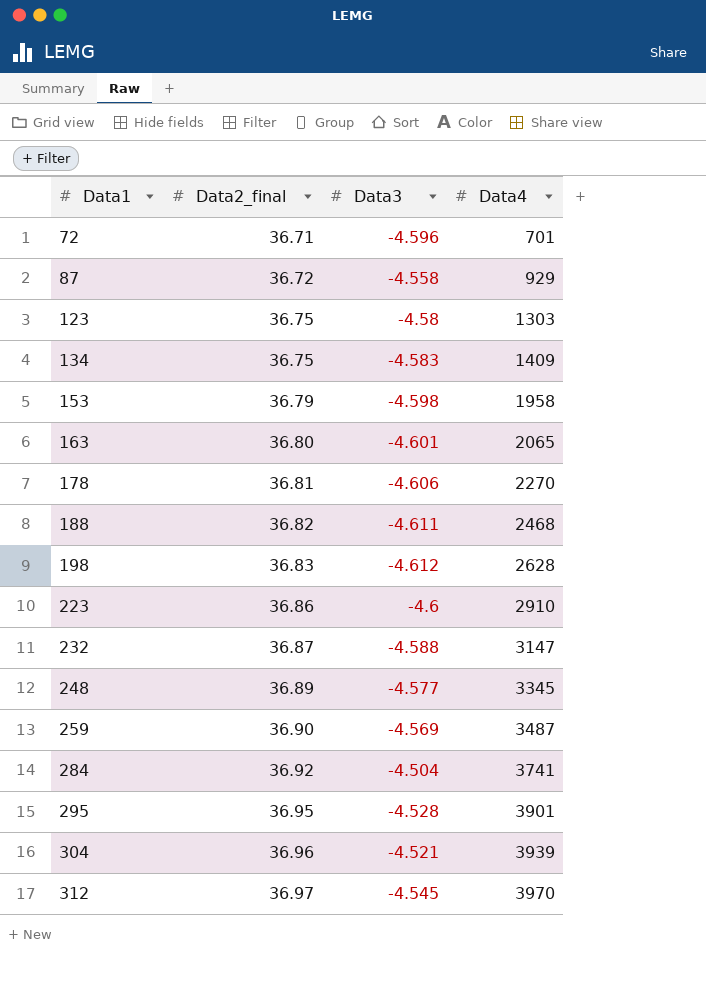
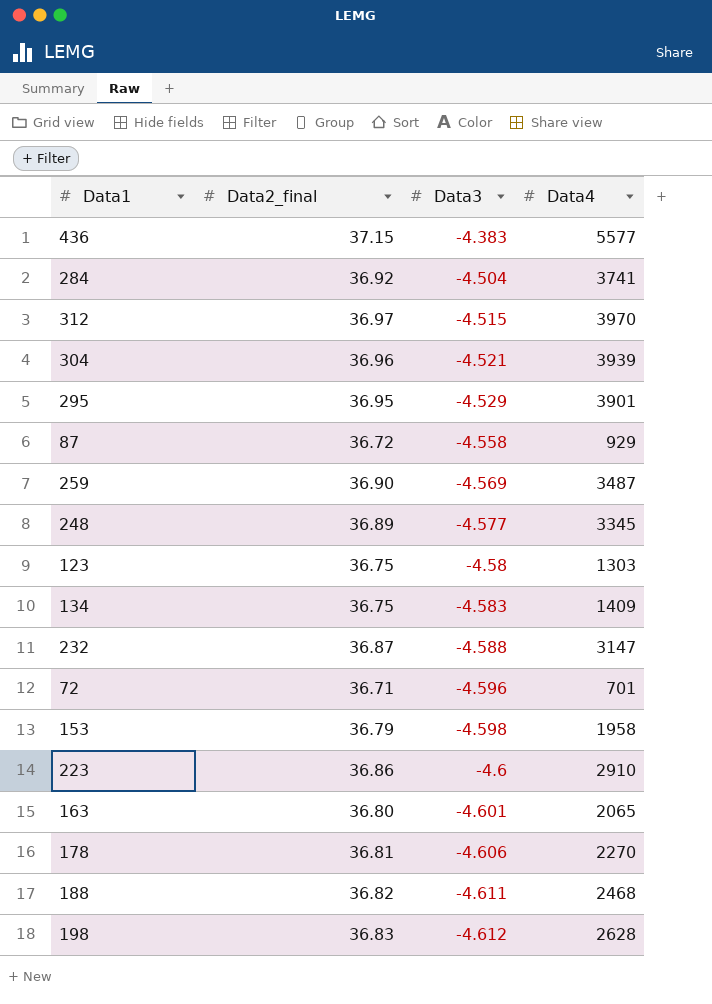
row order: Data1 ascending -> Data3 descending
row 436: none -> 37.15 | -4.383 | 5577
312 | Data3: -4.545 -> -4.515
295 | Data3: -4.528 -> -4.529

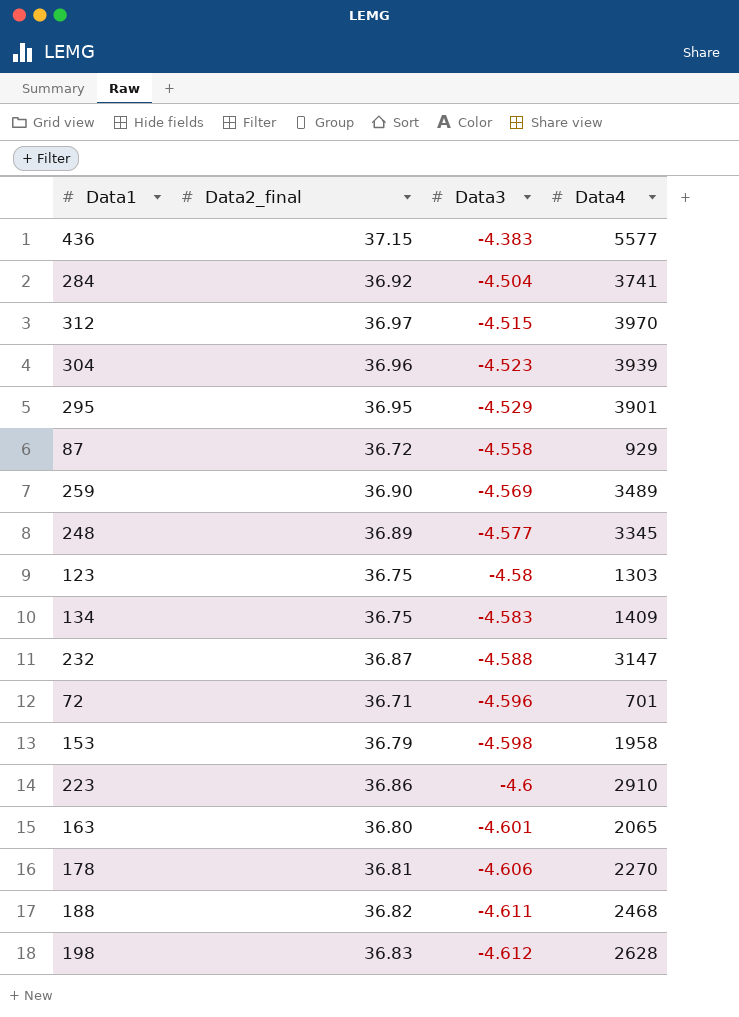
304 | Data3: -4.521 -> -4.523
259 | Data4: 3487 -> 3489

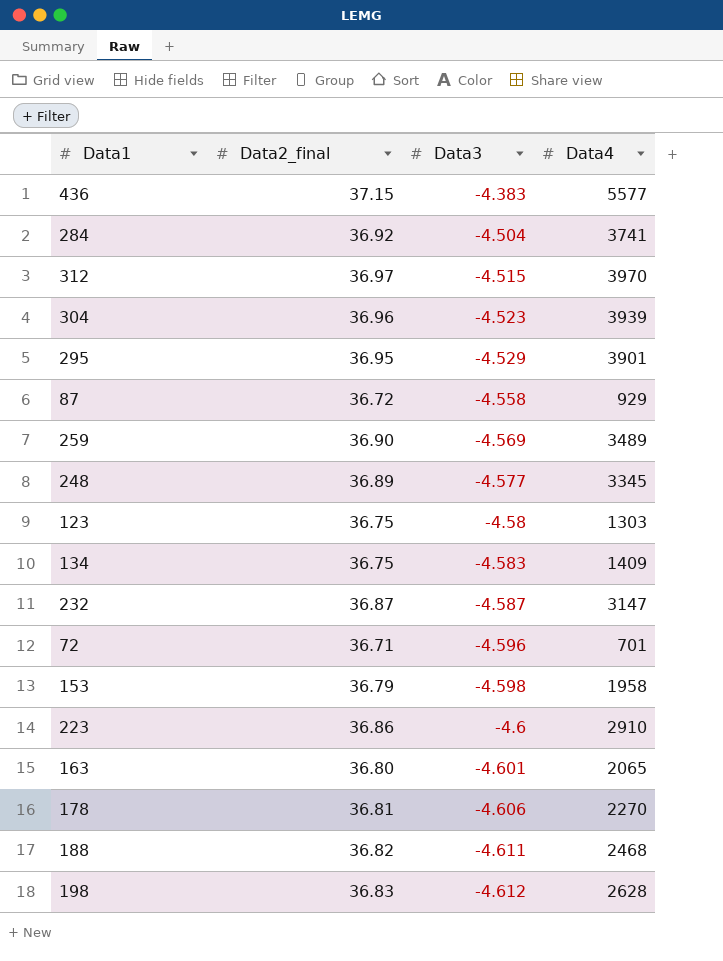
232 | Data3: -4.588 -> -4.587

